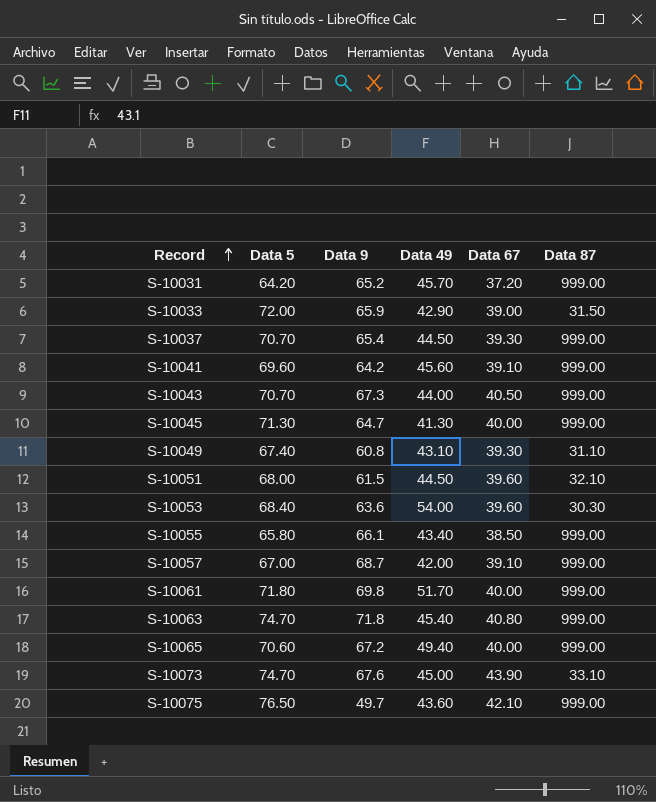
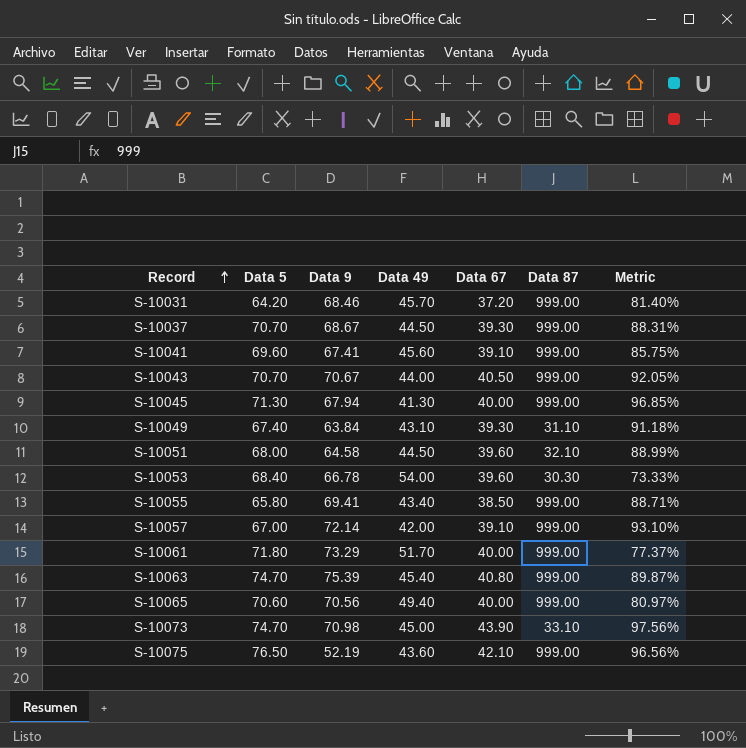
column Metric | formula: none -> [Data 67] / [Data 49]
row S-10033: 72.00 | 65.9 | 42.90 | 39.00 | 31.50 -> none
S-10031 | Data 9: 65.2 -> 68.46
S-10037 | Data 9: 65.4 -> 68.67
S-10041 | Data 9: 64.2 -> 67.41
S-10043 | Data 9: 67.3 -> 70.67
S-10045 | Data 9: 64.7 -> 67.94
S-10049 | Data 9: 60.8 -> 63.84
S-10051 | Data 9: 61.5 -> 64.58
S-10053 | Data 9: 63.6 -> 66.78
S-10055 | Data 9: 66.1 -> 69.41
S-10057 | Data 9: 68.7 -> 72.14
S-10061 | Data 9: 69.8 -> 73.29
S-10063 | Data 9: 71.8 -> 75.39
S-10065 | Data 9: 67.2 -> 70.56
S-10073 | Data 9: 67.6 -> 70.98
S-10075 | Data 9: 49.7 -> 52.19

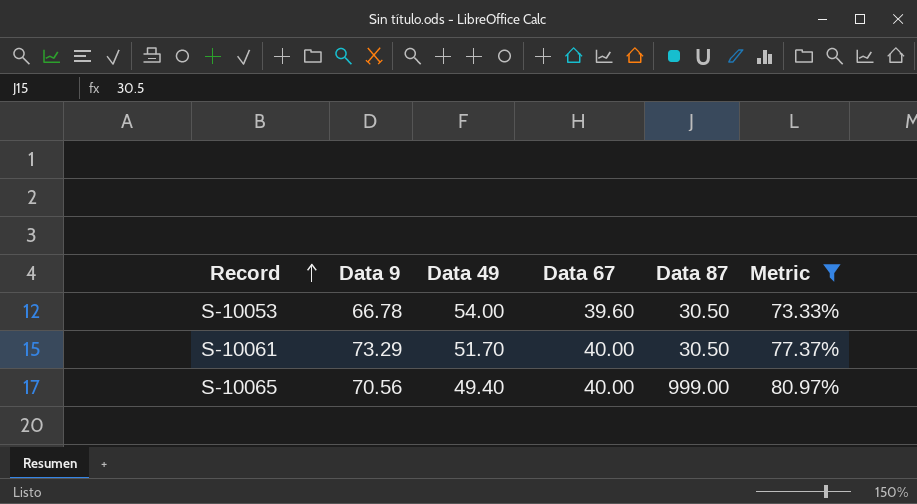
filter: none -> Metric <= 80.97%
column Data 5 | position: 2 -> none
S-10053 | Data 87: 30.30 -> 30.50
S-10061 | Data 87: 999.00 -> 30.50

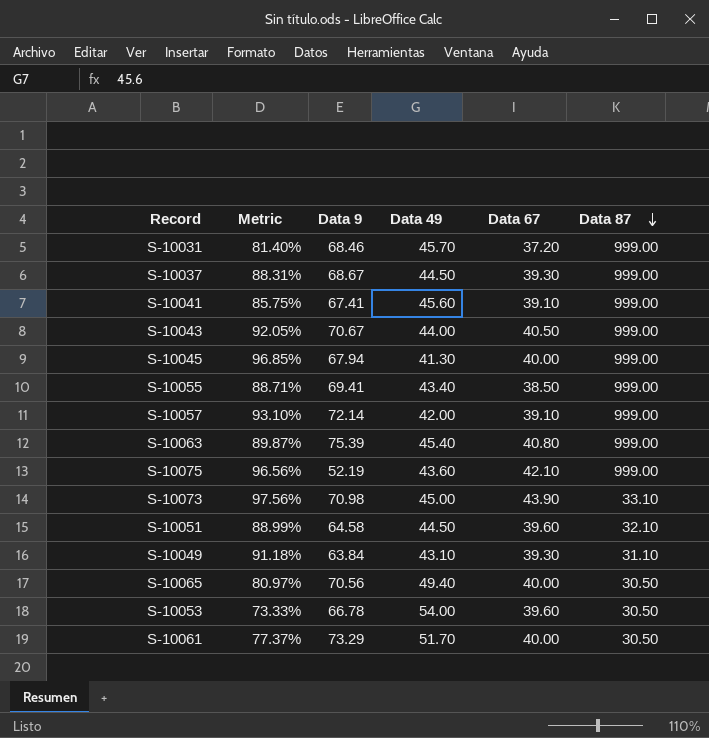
filter: Metric <= 80.97% -> none
row order: Record ascending -> Data 87 descending
column Metric | position: 6 -> 2
S-10065 | Data 87: 999.00 -> 30.50

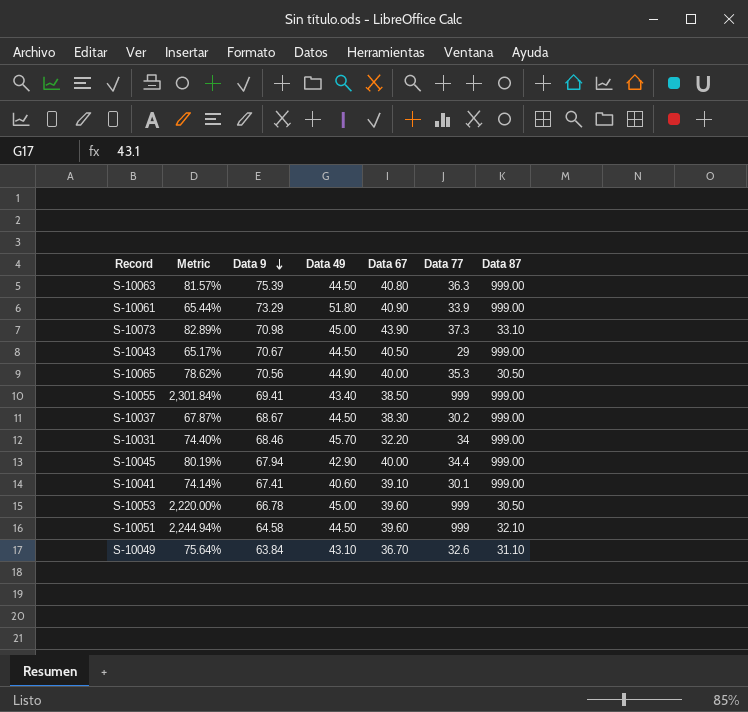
row order: Data 87 descending -> Data 9 descending
column Metric | formula: [Data 67] / [Data 49] -> [Data 77] / [Data 49]
column Data 77 | position: none -> 6
row S-10057: 93.10% | 72.14 | 42.00 | 39.10 | 999.00 -> none
row S-10075: 96.56% | 52.19 | 43.60 | 42.10 | 999.00 -> none
S-10063 | Data 49: 45.40 -> 44.50
S-10061 | Data 49: 51.70 -> 51.80
S-10061 | Data 67: 40.00 -> 40.90
S-10061 | Data 87: 30.50 -> 999.00
S-10043 | Data 49: 44.00 -> 44.50
S-10065 | Data 49: 49.40 -> 44.90
S-10037 | Data 67: 39.30 -> 38.30
S-10031 | Data 67: 37.20 -> 32.20
S-10045 | Data 49: 41.30 -> 42.90
S-10041 | Data 49: 45.60 -> 40.60
S-10053 | Data 49: 54.00 -> 45.00
S-10049 | Data 67: 39.30 -> 36.70

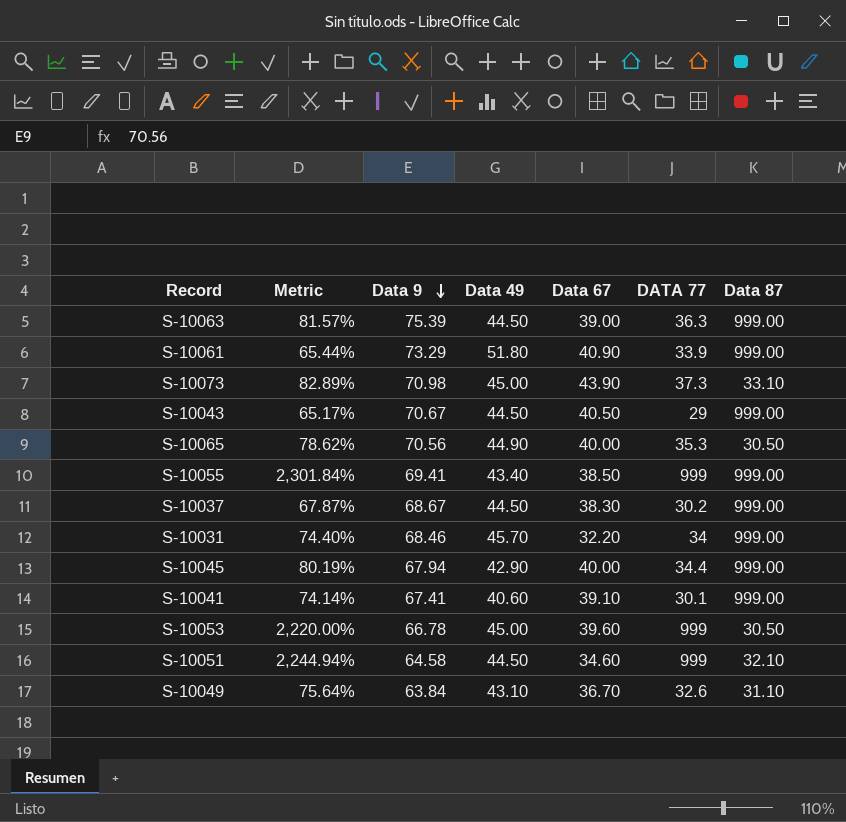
column name: Data 77 -> DATA 77
S-10063 | Data 67: 40.80 -> 39.00
S-10051 | Data 67: 39.60 -> 34.60

